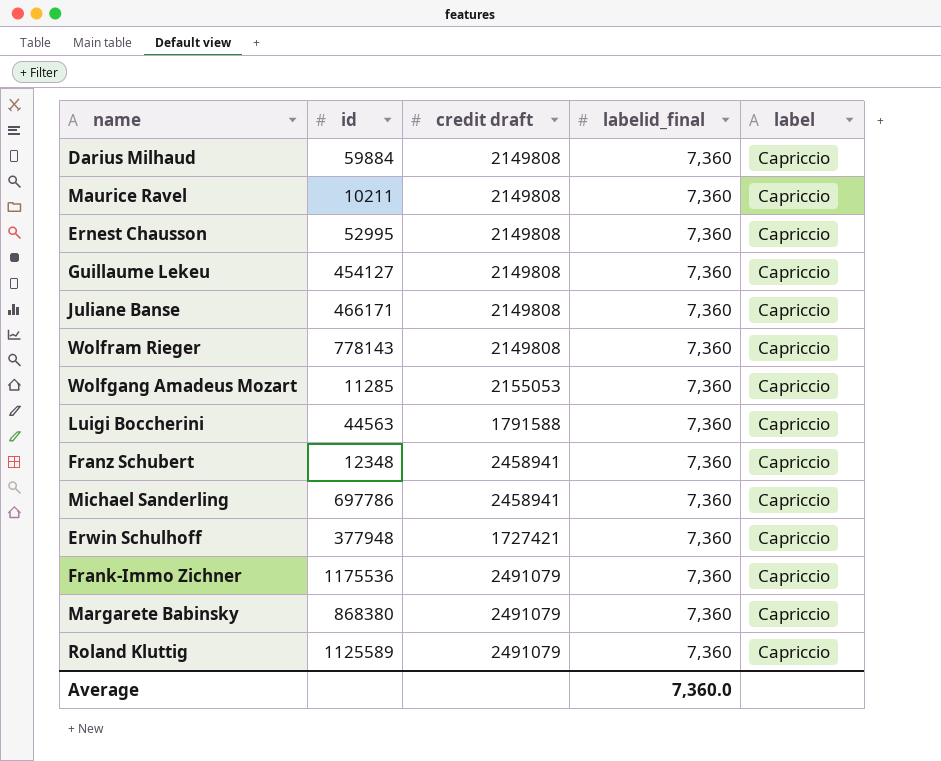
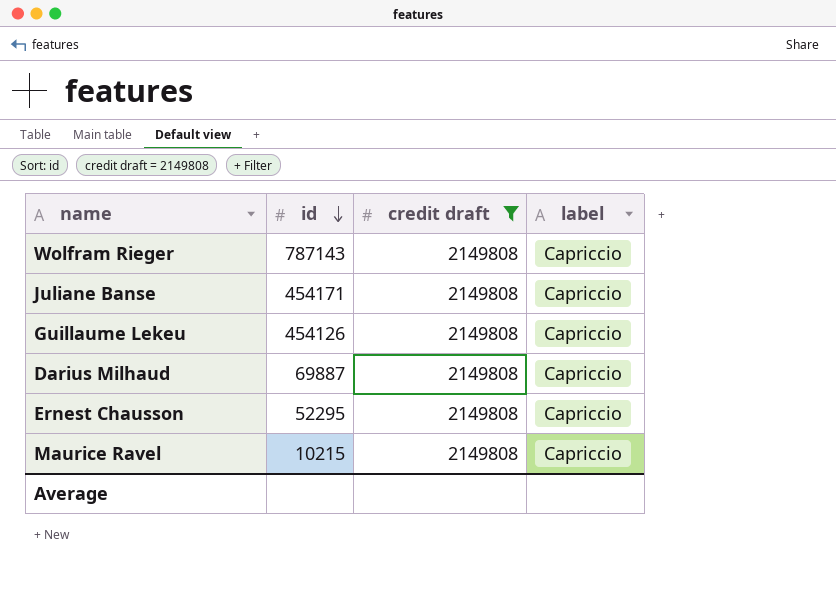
filter: none -> credit draft = 2149808
row order: none -> id descending
column labelid_final | position: 4 -> none
Wolfram Rieger | id: 778143 -> 787143
Juliane Banse | id: 466171 -> 454171
Guillaume Lekeu | id: 454127 -> 454126
Darius Milhaud | id: 59884 -> 69887
Ernest Chausson | id: 52995 -> 52295
Maurice Ravel | id: 10211 -> 10215

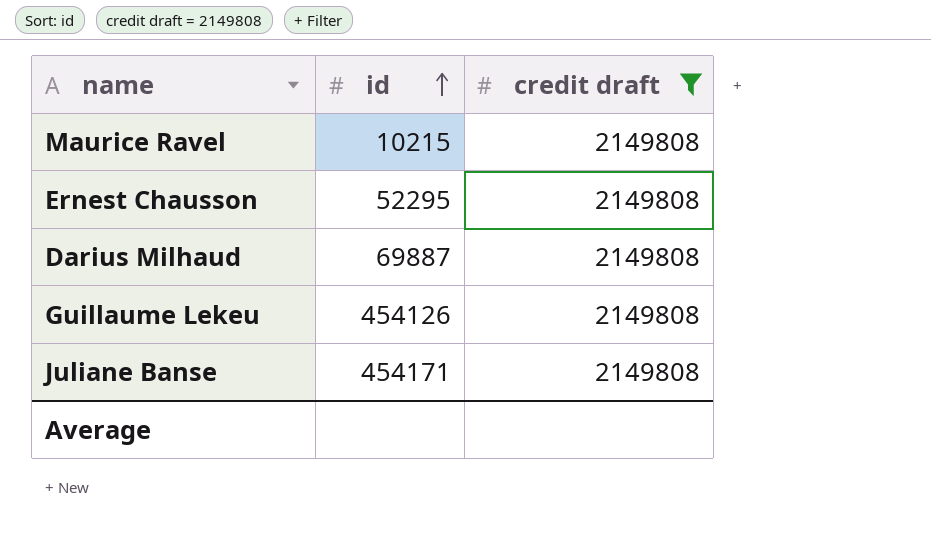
row order: id descending -> id ascending
column label | position: 4 -> none
row Wolfram Rieger: 787143 | 2149808 | Capriccio -> none

